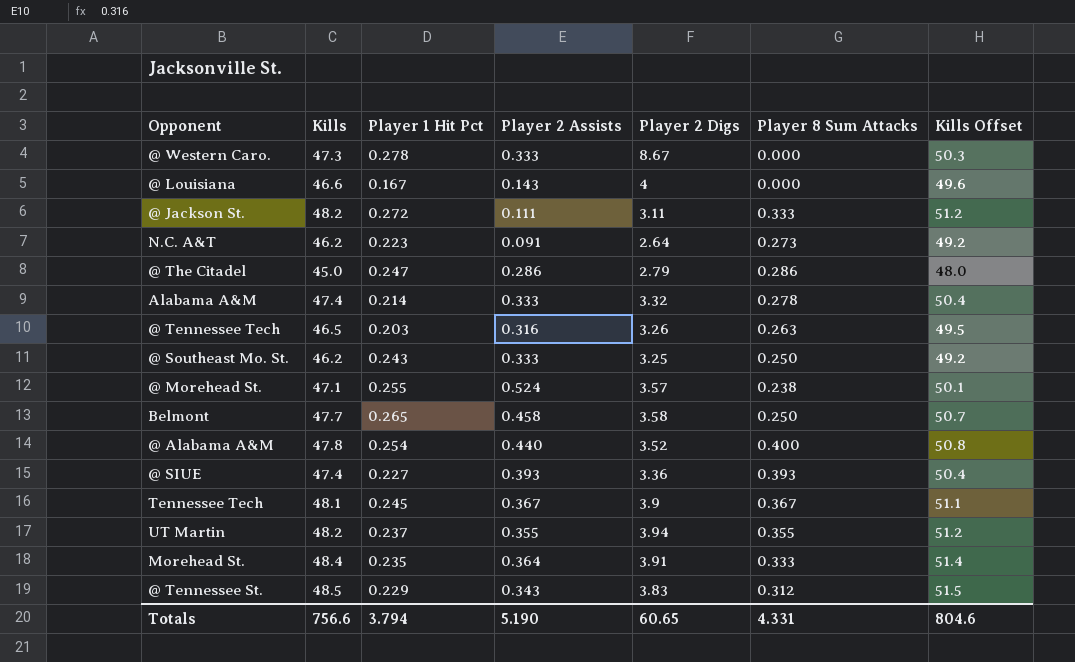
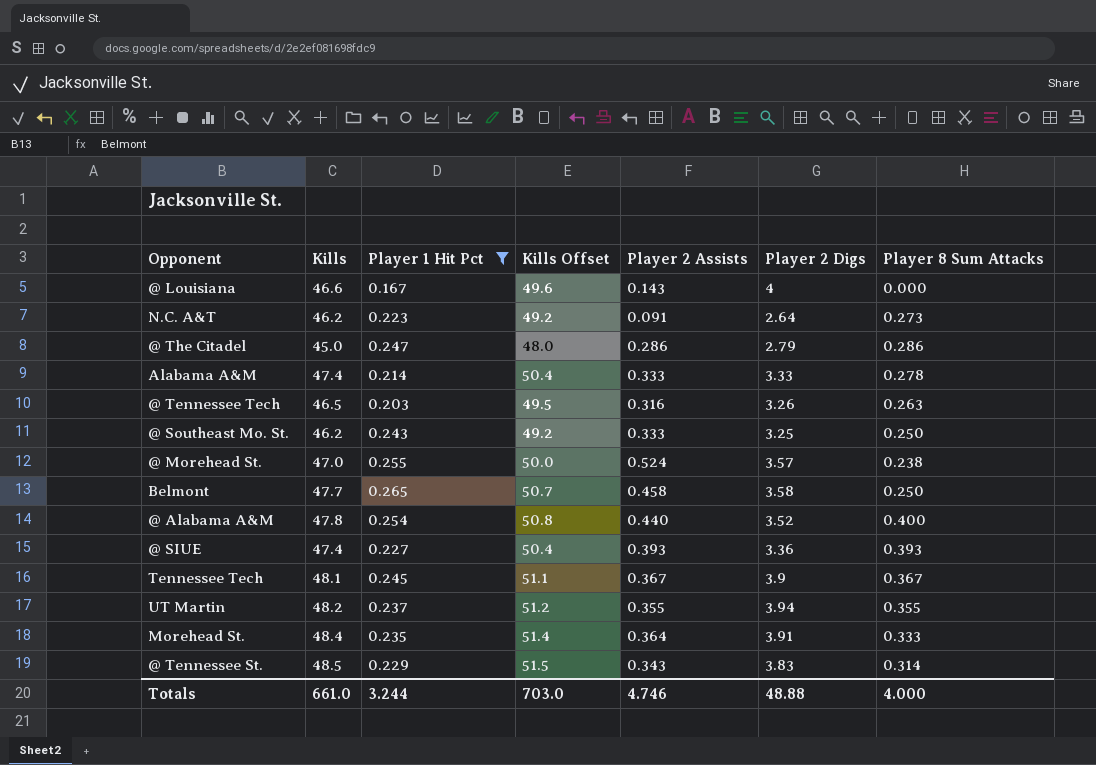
filter: none -> Player 1 Hit Pct <= 0.265
column Kills Offset | position: 7 -> 4
Alabama A&M | Player 2 Digs: 3.32 -> 3.33
@ Morehead St. | Kills: 47.1 -> 47.0
@ Morehead St. | Kills Offset: 50.1 -> 50.0
@ Tennessee St. | Player 8 Sum Attacks: 0.312 -> 0.314
Totals | Kills: 756.6 -> 661.0
Totals | Player 1 Hit Pct: 3.794 -> 3.244
Totals | Kills Offset: 804.6 -> 703.0
Totals | Player 2 Assists: 5.190 -> 4.746
Totals | Player 2 Digs: 60.65 -> 48.88
Totals | Player 8 Sum Attacks: 4.331 -> 4.000

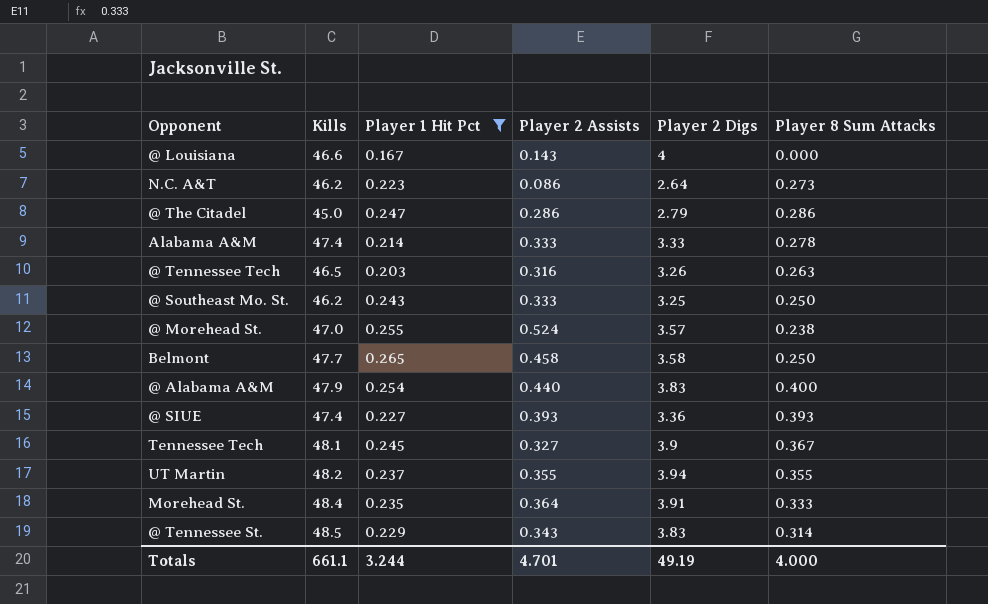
column Kills Offset | formula: [Kills] + 3 -> none
N.C. A&T | Player 2 Assists: 0.091 -> 0.086
@ Alabama A&M | Kills: 47.8 -> 47.9
@ Alabama A&M | Player 2 Digs: 3.52 -> 3.83
Tennessee Tech | Player 2 Assists: 0.367 -> 0.327
Totals | Kills: 661.0 -> 661.1
Totals | Player 2 Assists: 4.746 -> 4.701
Totals | Player 2 Digs: 48.88 -> 49.19

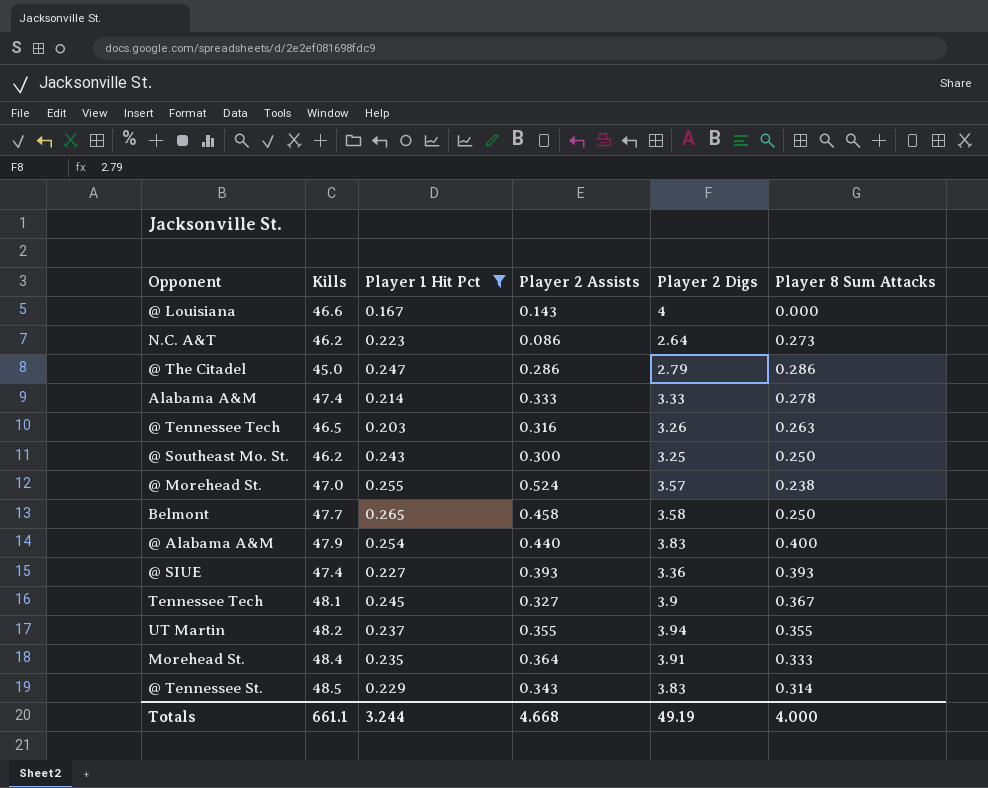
@ Southeast Mo. St. | Player 2 Assists: 0.333 -> 0.300
Totals | Player 2 Assists: 4.701 -> 4.668

